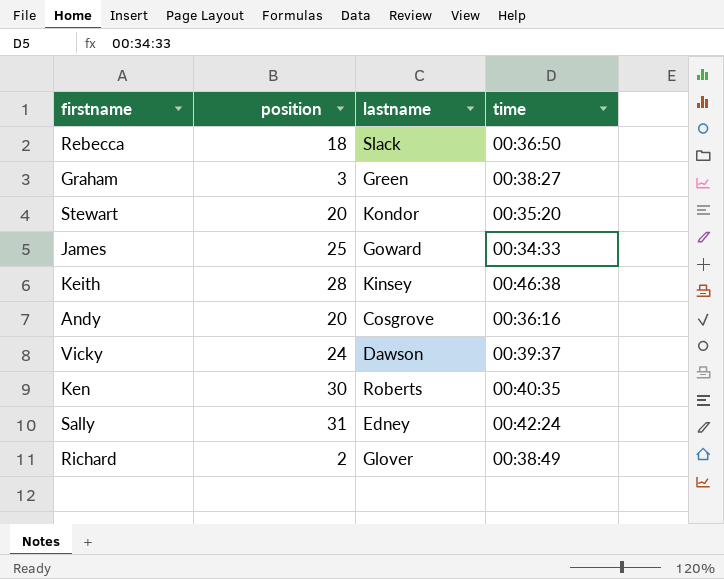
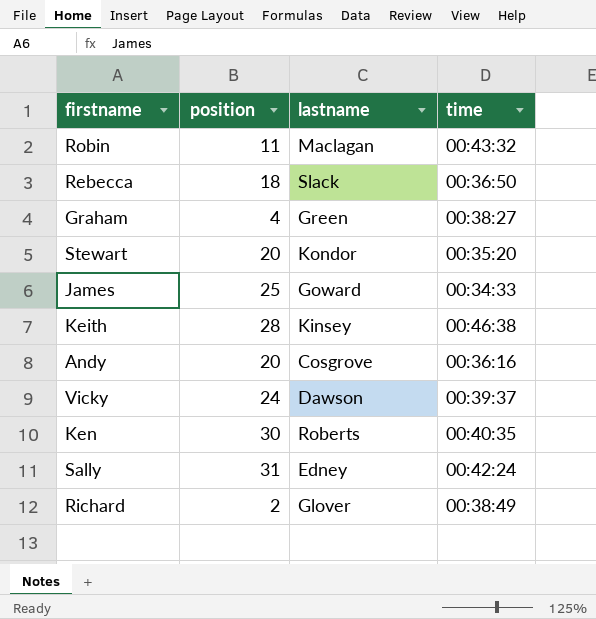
row Robin: none -> 11 | Maclagan | 00:43:32
Graham | position: 3 -> 4

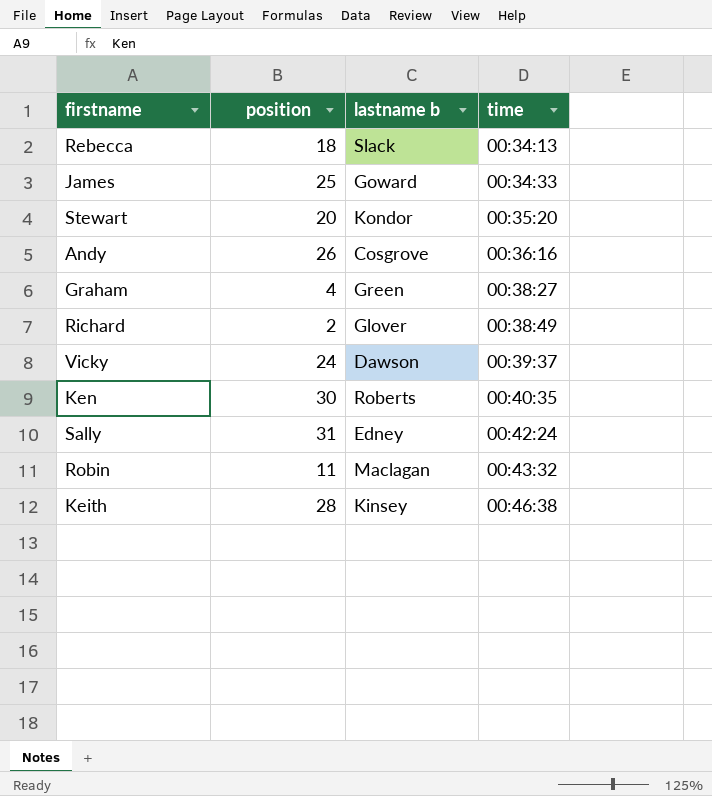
row order: none -> time ascending
column name: lastname -> lastname b
Rebecca | time: 00:36:50 -> 00:34:13
Andy | position: 20 -> 26

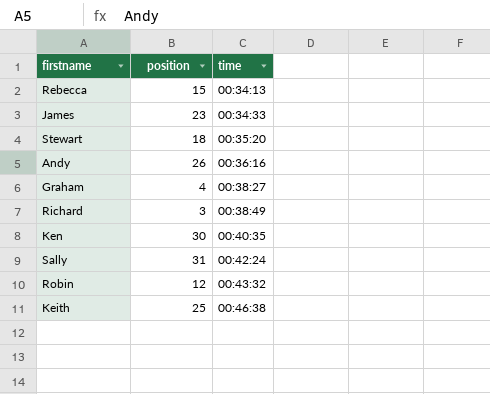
column lastname b | position: 3 -> none
row Vicky: 24 | Dawson | 00:39:37 -> none
Rebecca | position: 18 -> 15
James | position: 25 -> 23
Stewart | position: 20 -> 18
Richard | position: 2 -> 3
Robin | position: 11 -> 12
Keith | position: 28 -> 25

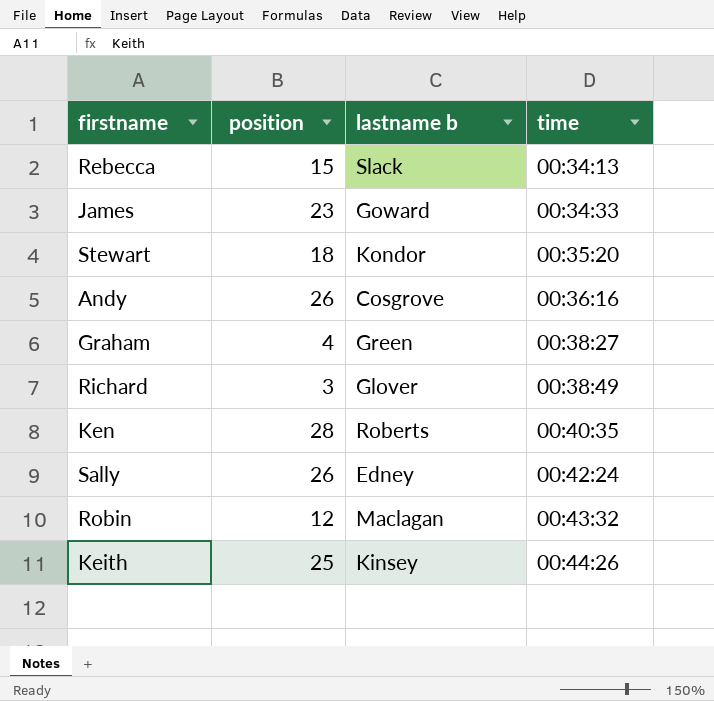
column lastname b | position: none -> 3
Ken | position: 30 -> 28
Sally | position: 31 -> 26
Keith | time: 00:46:38 -> 00:44:26

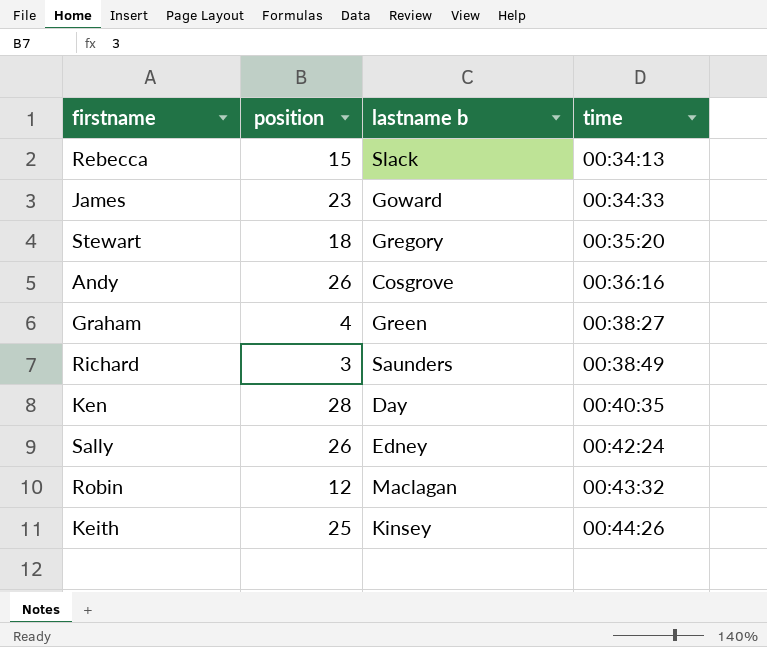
Stewart | lastname b: Kondor -> Gregory
Richard | lastname b: Glover -> Saunders
Ken | lastname b: Roberts -> Day

